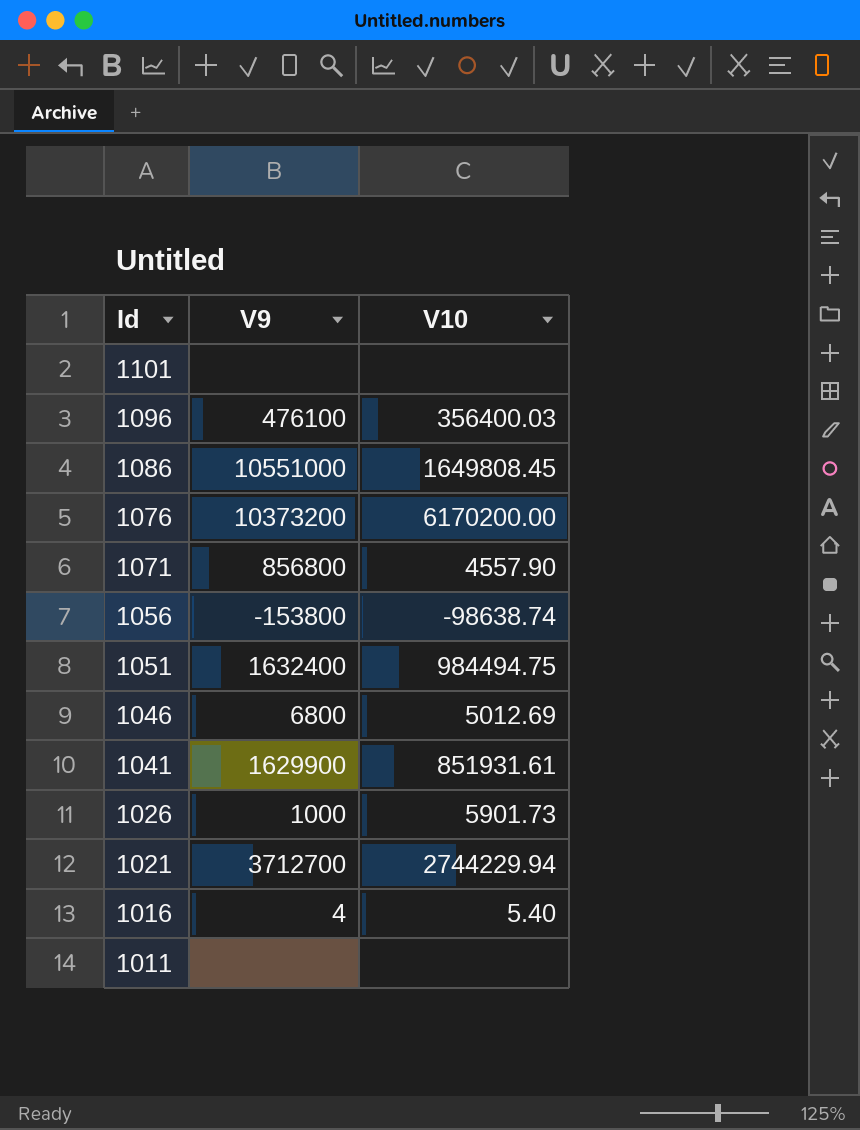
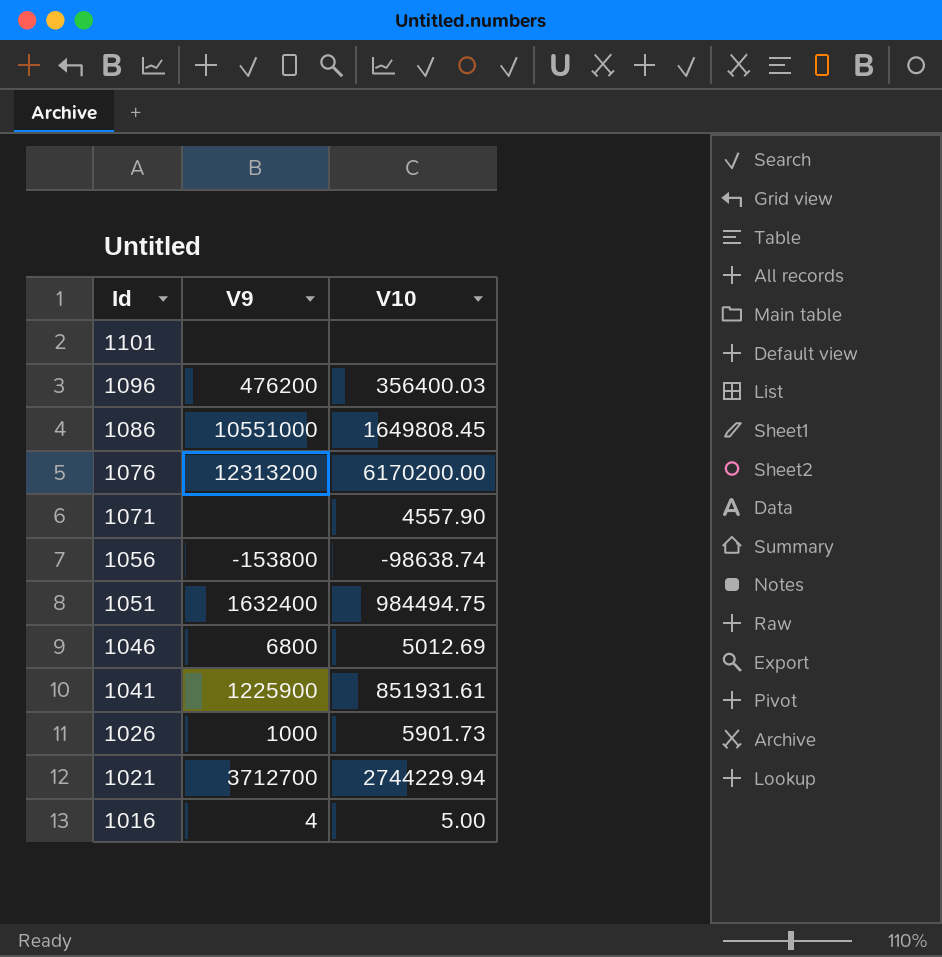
row 1011: none | none -> none
1096 | V9: 476100 -> 476200
1076 | V9: 10373200 -> 12313200
1071 | V9: 856800 -> none
1041 | V9: 1629900 -> 1225900
1016 | V10: 5.40 -> 5.00

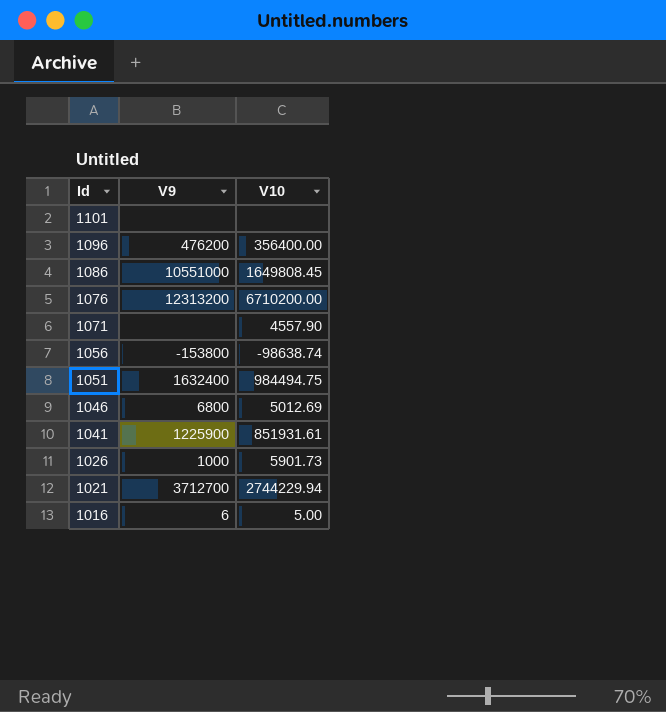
1096 | V10: 356400.03 -> 356400.00
1076 | V10: 6170200.00 -> 6710200.00
1016 | V9: 4 -> 6

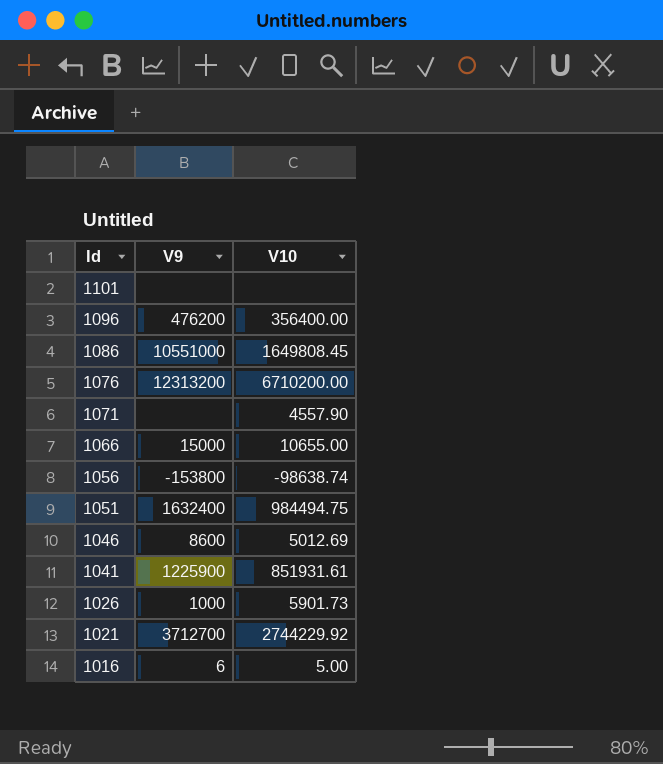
row 1066: none -> 15000 | 10655.00
1046 | V9: 6800 -> 8600
1021 | V10: 2744229.94 -> 2744229.92

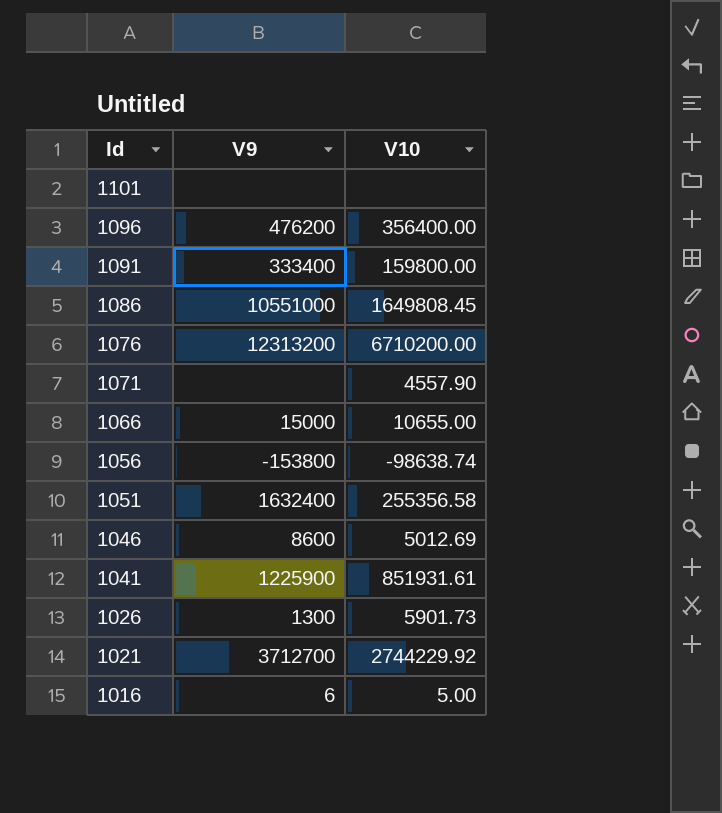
row 1091: none -> 333400 | 159800.00
1051 | V10: 984494.75 -> 255356.58
1026 | V9: 1000 -> 1300

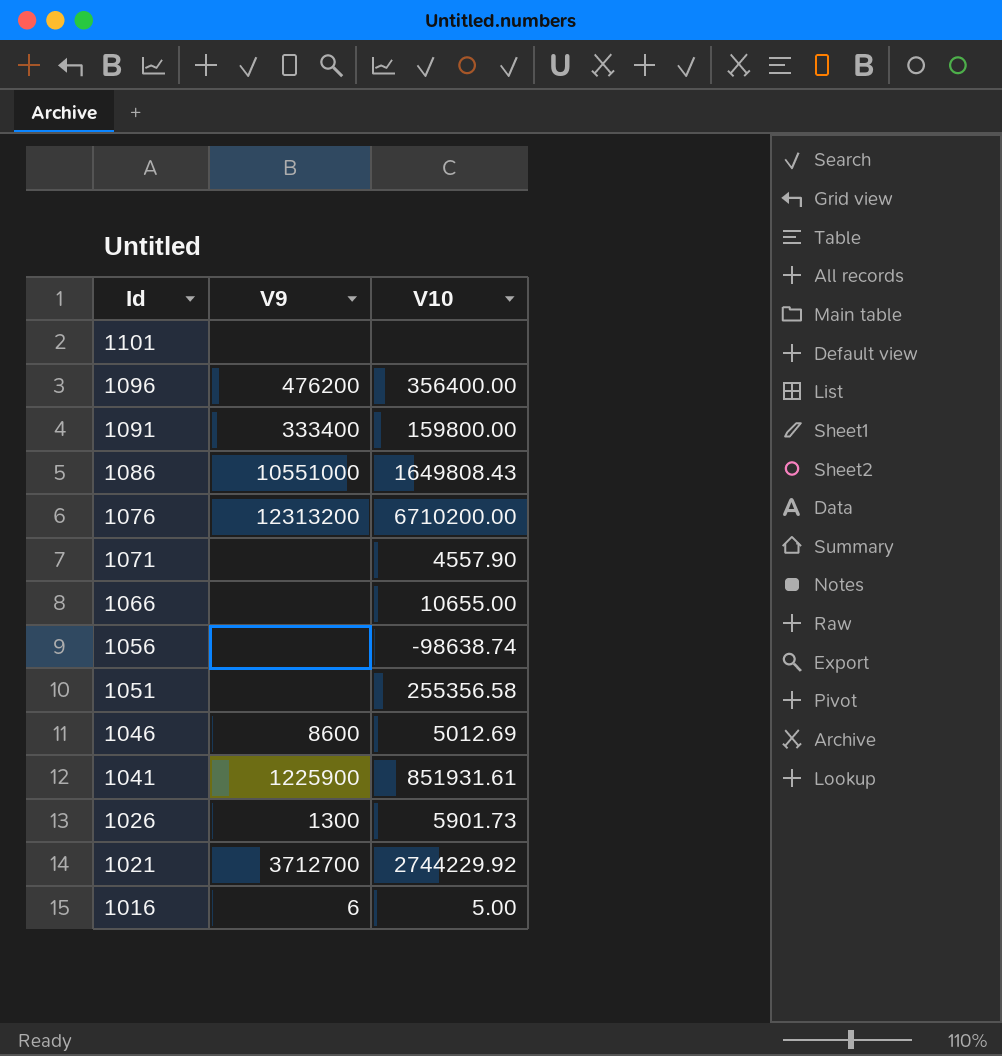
1086 | V10: 1649808.45 -> 1649808.43
1066 | V9: 15000 -> none
1056 | V9: -153800 -> none
1051 | V9: 1632400 -> none

